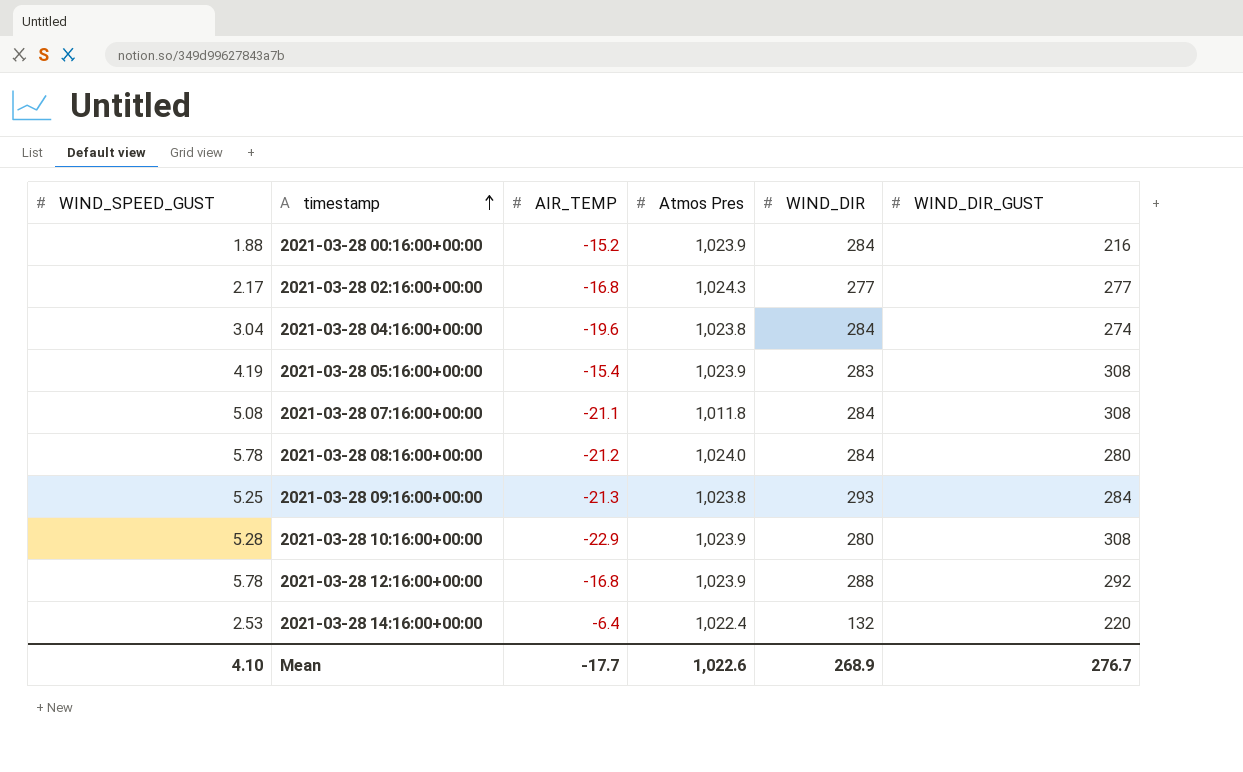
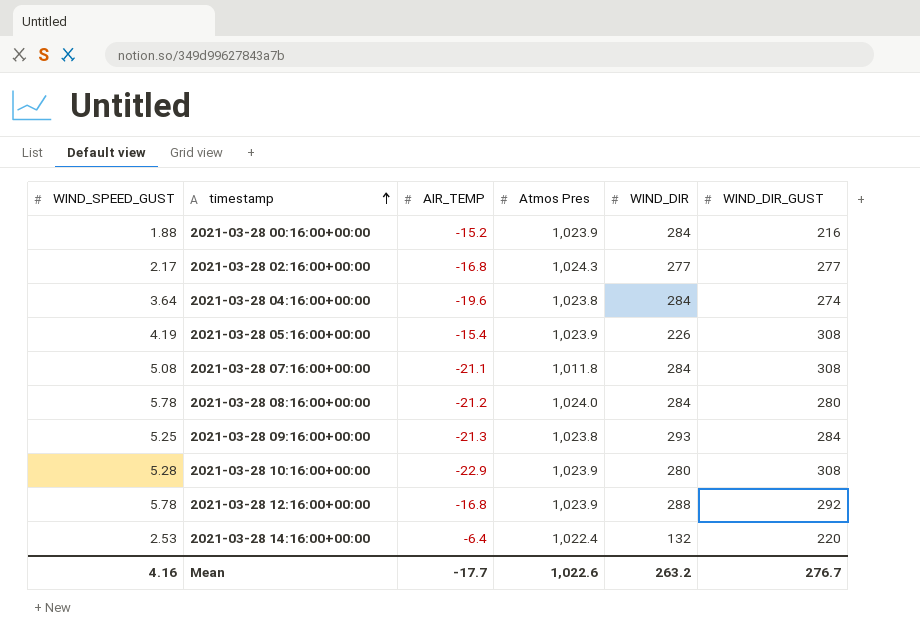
2021-03-28 04:16:00+00:00 | WIND_SPEED_GUST: 3.04 -> 3.64
2021-03-28 05:16:00+00:00 | WIND_DIR: 283 -> 226
Mean | WIND_SPEED_GUST: 4.10 -> 4.16
Mean | WIND_DIR: 268.9 -> 263.2

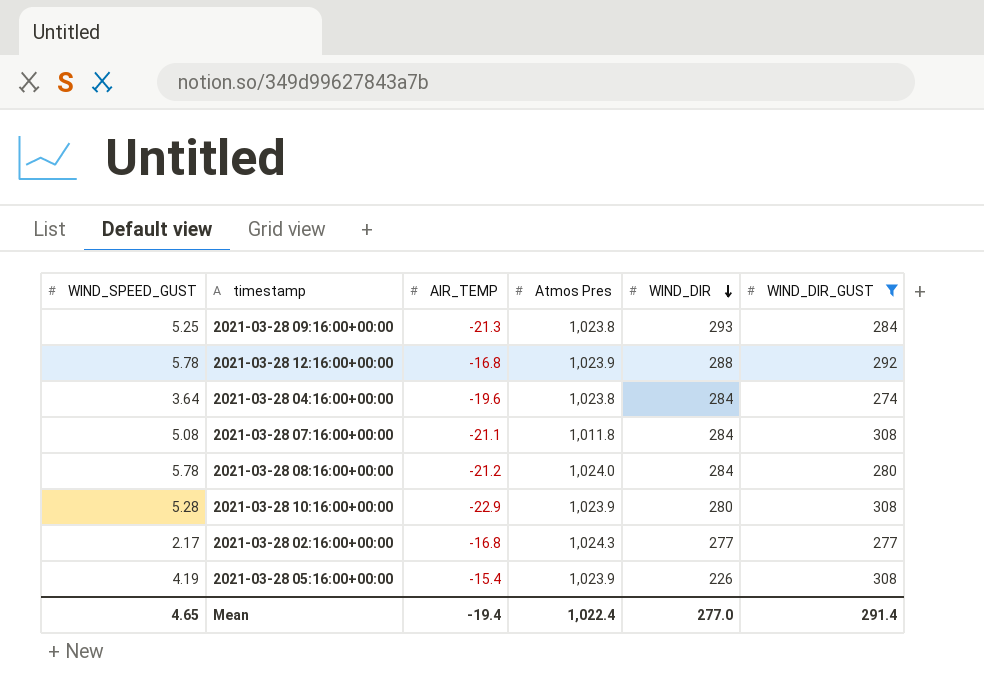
filter: none -> WIND_DIR_GUST >= 274
row order: timestamp ascending -> WIND_DIR descending
Mean | WIND_SPEED_GUST: 4.16 -> 4.65
Mean | AIR_TEMP: -17.7 -> -19.4
Mean | Atmos Pres: 1,022.6 -> 1,022.4
Mean | WIND_DIR: 263.2 -> 277.0
Mean | WIND_DIR_GUST: 276.7 -> 291.4

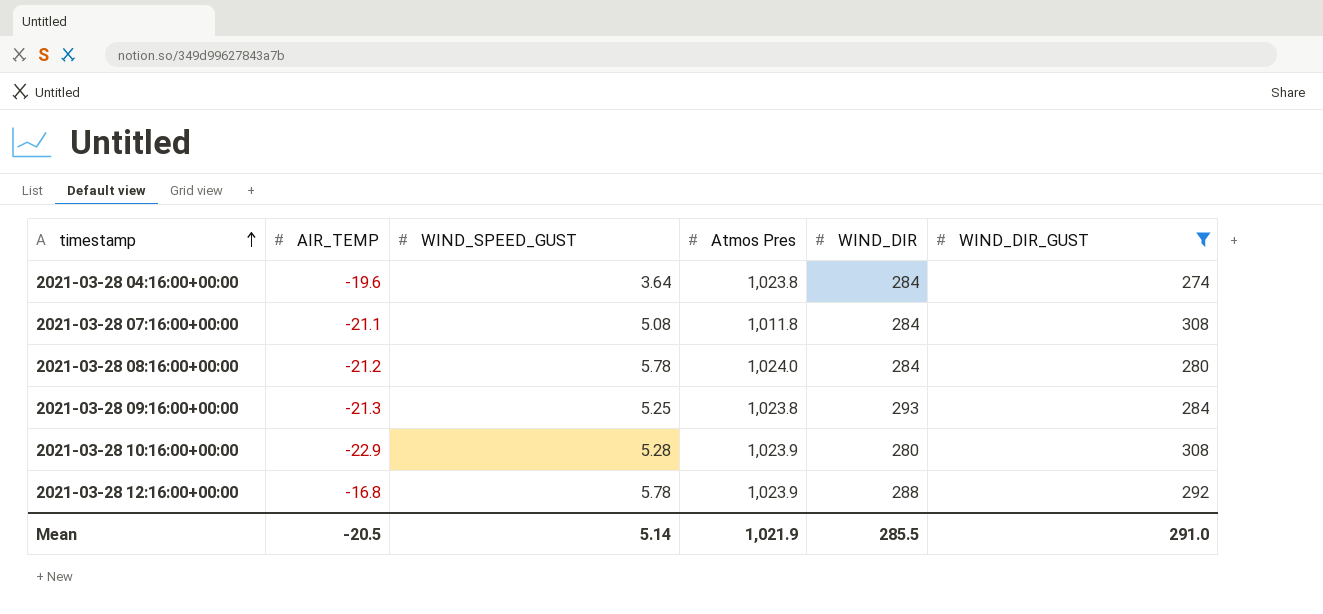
row order: WIND_DIR descending -> timestamp ascending
column WIND_SPEED_GUST | position: 1 -> 3
row 2021-03-28 02:16:00+00:00: 2.17 | -16.8 | 1,024.3 | 277 | 277 -> none
row 2021-03-28 05:16:00+00:00: 4.19 | -15.4 | 1,023.9 | 226 | 308 -> none
Mean | AIR_TEMP: -19.4 -> -20.5
Mean | WIND_SPEED_GUST: 4.65 -> 5.14
Mean | Atmos Pres: 1,022.4 -> 1,021.9
Mean | WIND_DIR: 277.0 -> 285.5
Mean | WIND_DIR_GUST: 291.4 -> 291.0

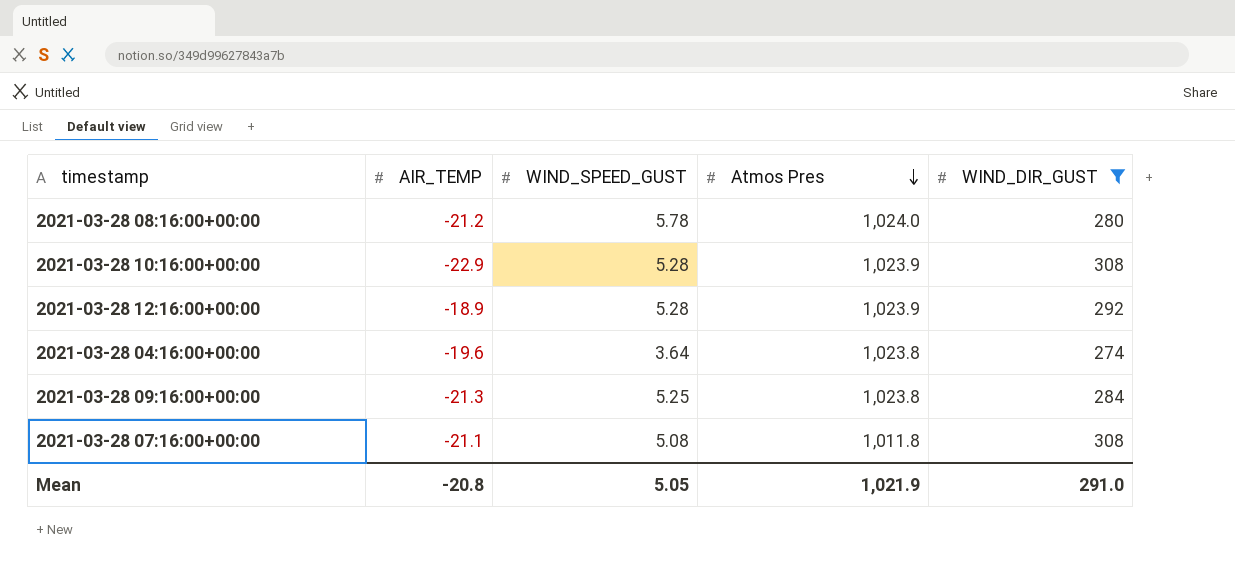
row order: timestamp ascending -> Atmos Pres descending
column WIND_DIR | position: 5 -> none
2021-03-28 12:16:00+00:00 | AIR_TEMP: -16.8 -> -18.9
2021-03-28 12:16:00+00:00 | WIND_SPEED_GUST: 5.78 -> 5.28
Mean | AIR_TEMP: -20.5 -> -20.8
Mean | WIND_SPEED_GUST: 5.14 -> 5.05

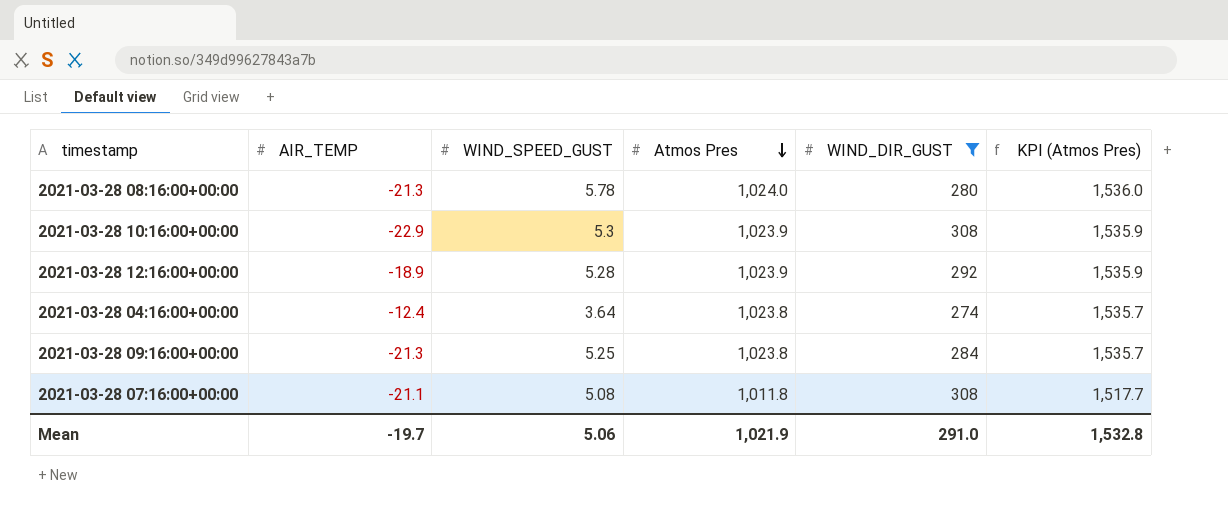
column KPI (Atmos Pres) | formula: none -> [Atmos Pres] * 1.5
2021-03-28 08:16:00+00:00 | AIR_TEMP: -21.2 -> -21.3
2021-03-28 10:16:00+00:00 | WIND_SPEED_GUST: 5.28 -> 5.3
2021-03-28 04:16:00+00:00 | AIR_TEMP: -19.6 -> -12.4
Mean | AIR_TEMP: -20.8 -> -19.7
Mean | WIND_SPEED_GUST: 5.05 -> 5.06

